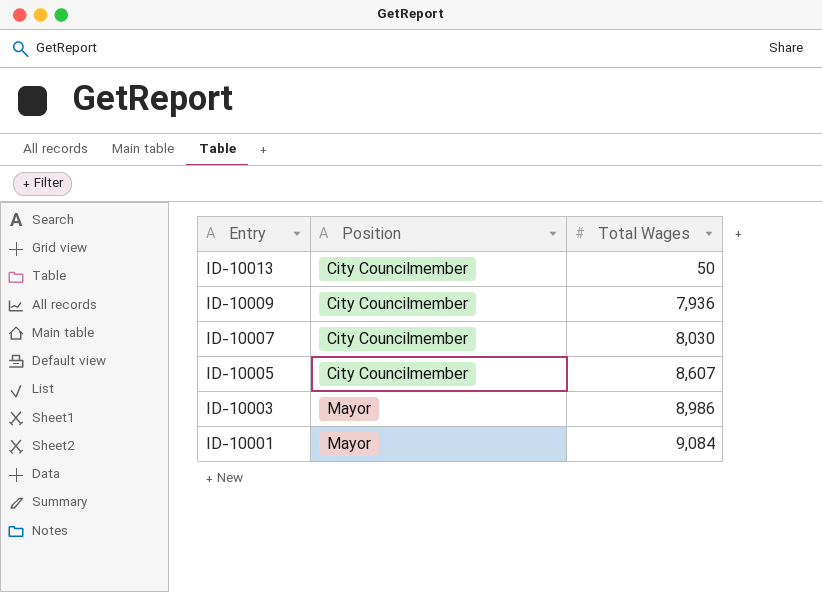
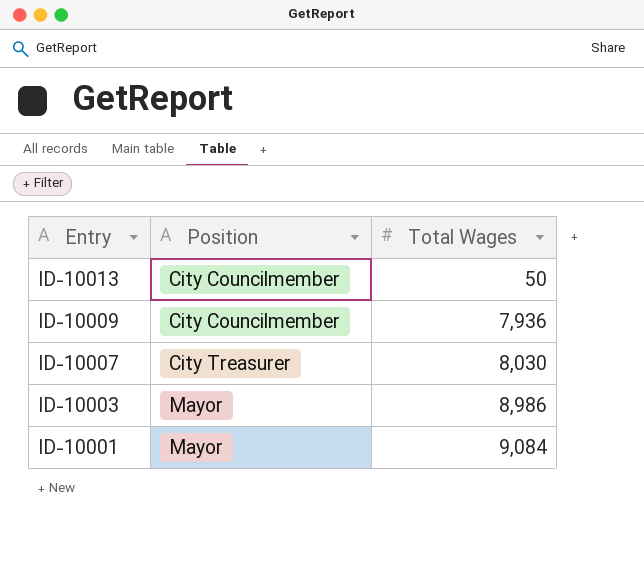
row ID-10005: City Councilmember | 8,607 -> none
ID-10007 | Position: City Councilmember -> City Treasurer

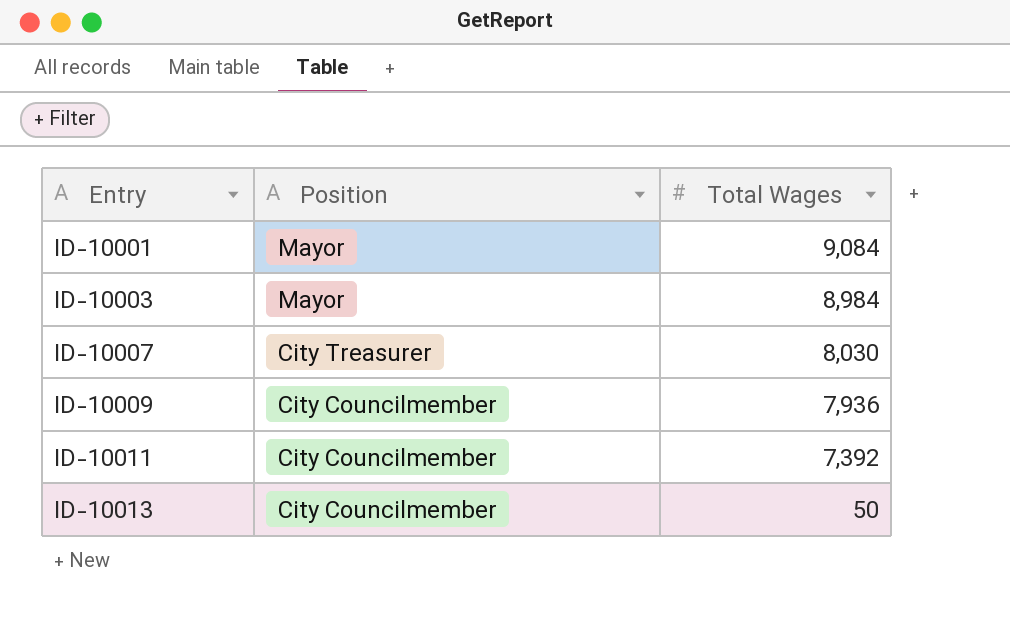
row order: Entry descending -> Entry ascending
ID-10003 | Total Wages: 8,986 -> 8,984
row ID-10011: none -> City Councilmember | 7,392

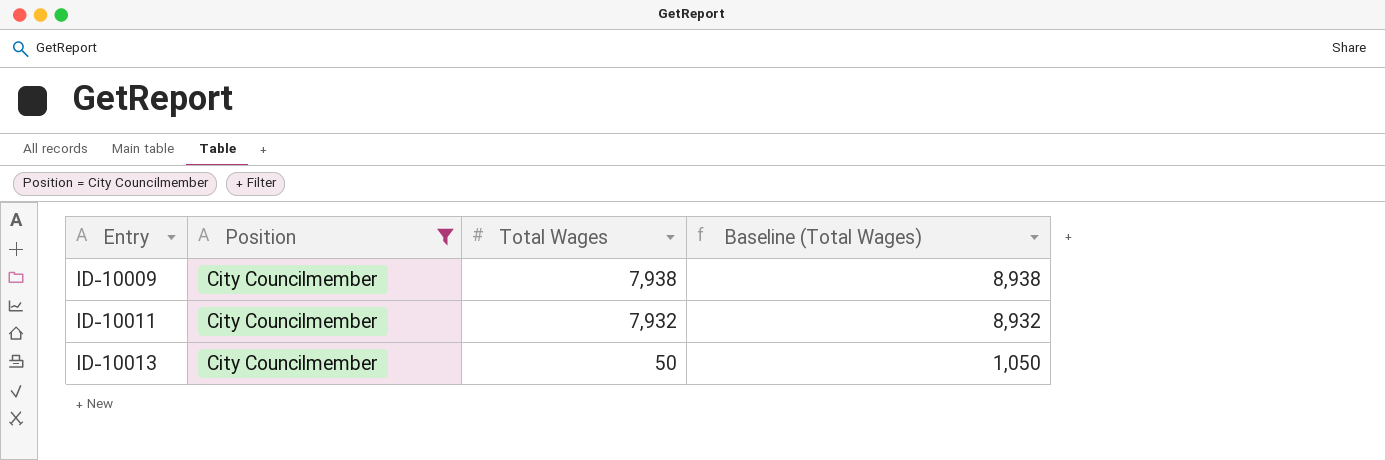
filter: none -> Position = City Councilmember
column Baseline (Total Wages) | formula: none -> [Total Wages] + 1000
ID-10009 | Total Wages: 7,936 -> 7,938
ID-10011 | Total Wages: 7,392 -> 7,932

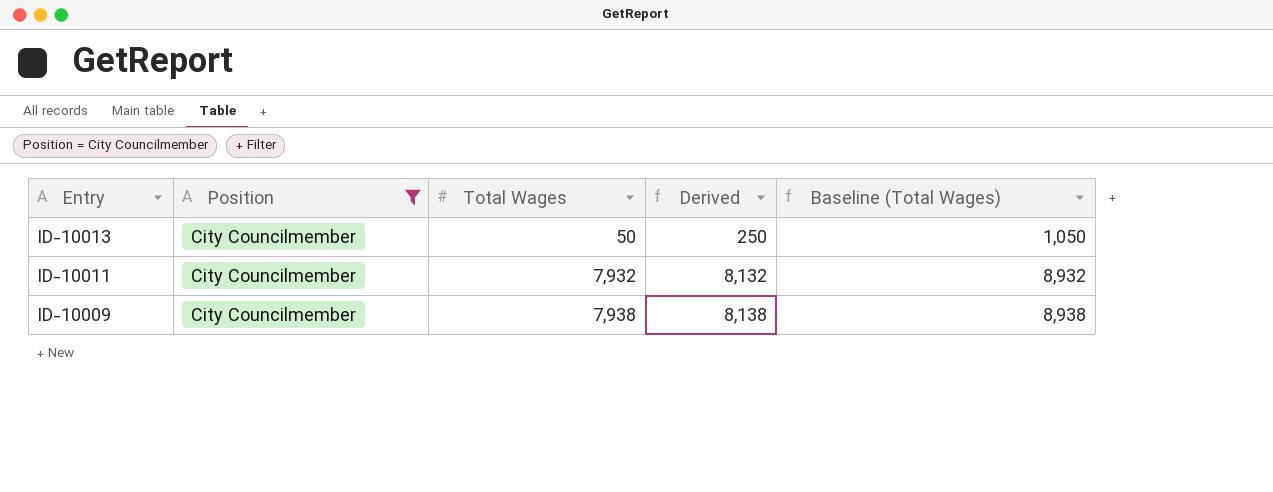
row order: Entry ascending -> Entry descending
column Derived | formula: none -> [Total Wages] + 200

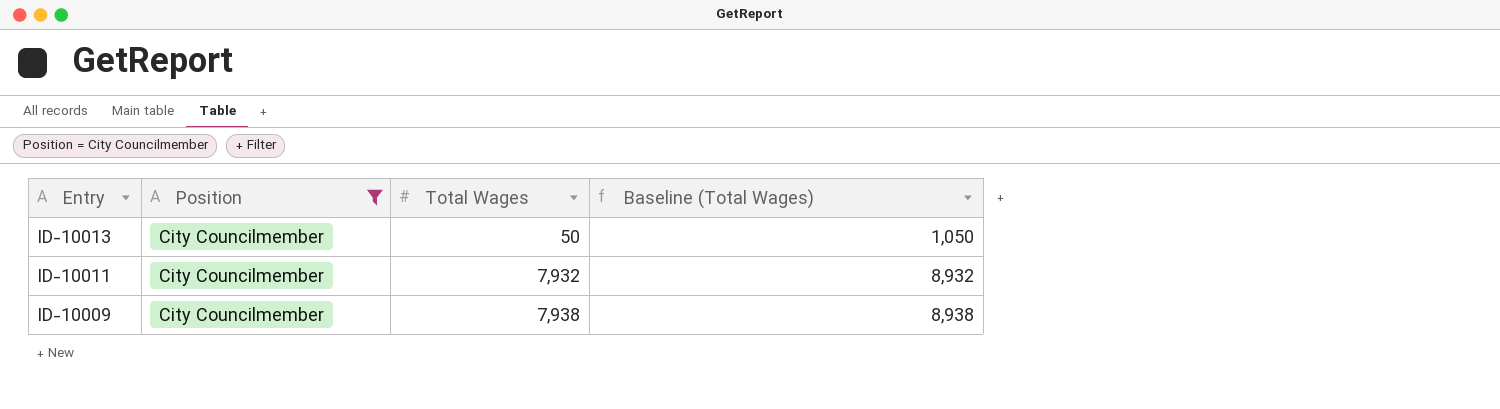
column Derived | formula: [Total Wages] + 200 -> none

